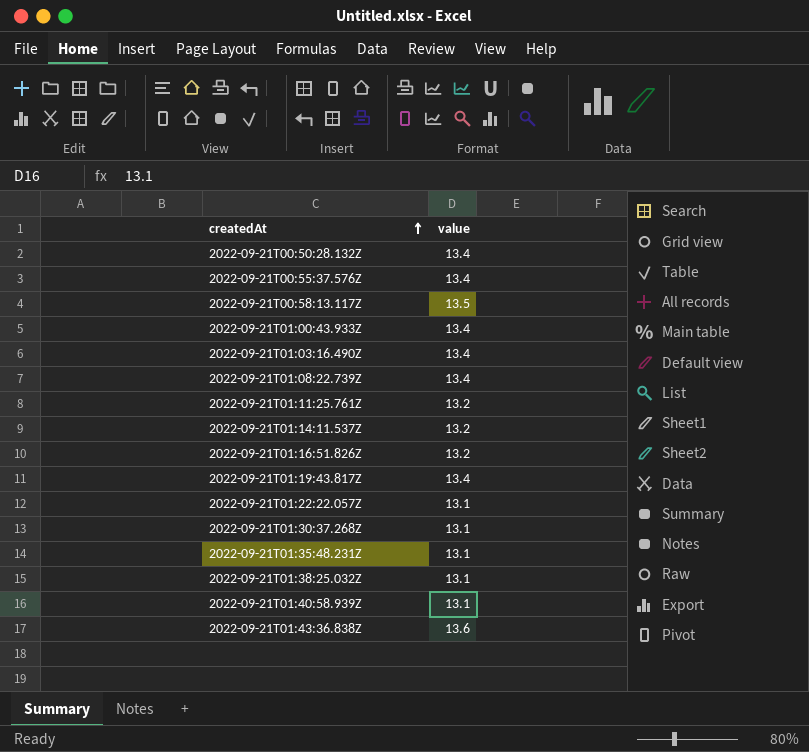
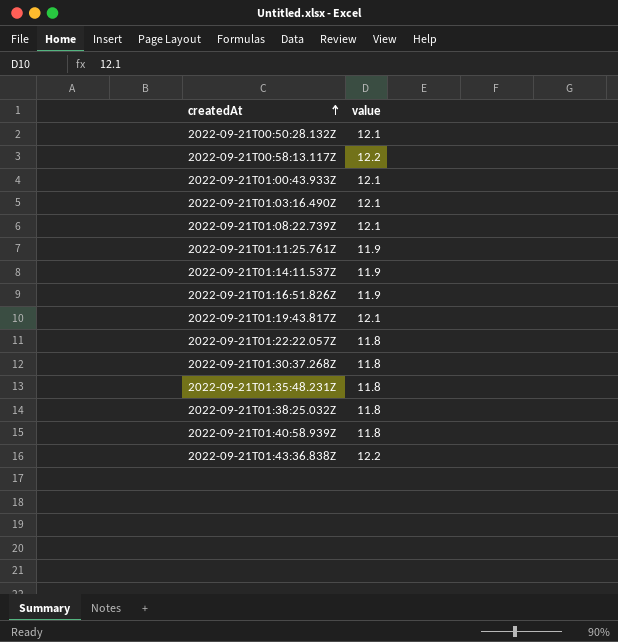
row 2022-09-21T00:55:37.576Z: 13.4 -> none
2022-09-21T00:50:28.132Z | value: 13.4 -> 12.1
2022-09-21T00:58:13.117Z | value: 13.5 -> 12.2
2022-09-21T01:00:43.933Z | value: 13.4 -> 12.1
2022-09-21T01:03:16.490Z | value: 13.4 -> 12.1
2022-09-21T01:08:22.739Z | value: 13.4 -> 12.1
2022-09-21T01:11:25.761Z | value: 13.2 -> 11.9
2022-09-21T01:14:11.537Z | value: 13.2 -> 11.9
2022-09-21T01:16:51.826Z | value: 13.2 -> 11.9
2022-09-21T01:19:43.817Z | value: 13.4 -> 12.1
2022-09-21T01:22:22.057Z | value: 13.1 -> 11.8
2022-09-21T01:30:37.268Z | value: 13.1 -> 11.8
2022-09-21T01:35:48.231Z | value: 13.1 -> 11.8
2022-09-21T01:38:25.032Z | value: 13.1 -> 11.8
2022-09-21T01:40:58.939Z | value: 13.1 -> 11.8
2022-09-21T01:43:36.838Z | value: 13.6 -> 12.2

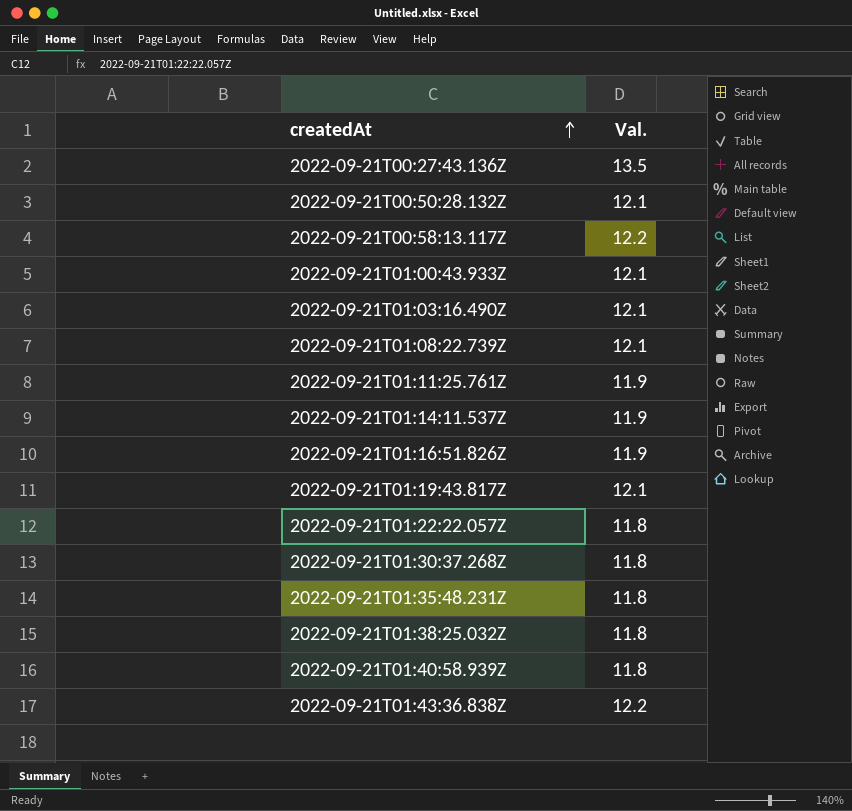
column name: value -> Val.
row 2022-09-21T00:27:43.136Z: none -> 13.5

